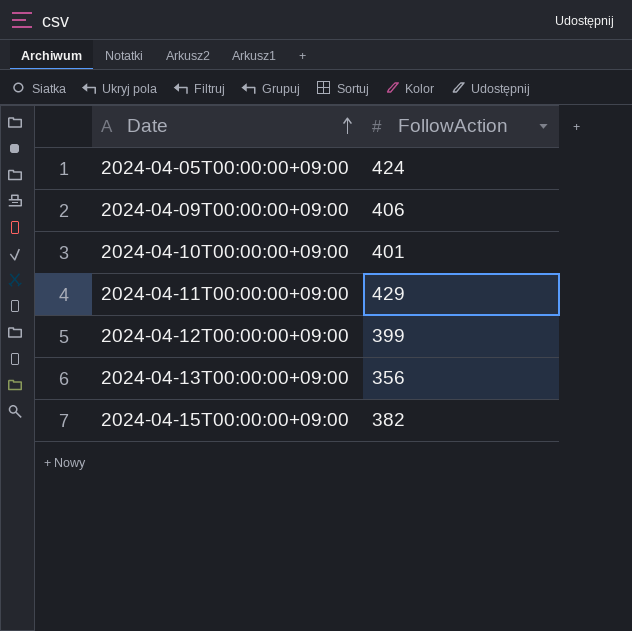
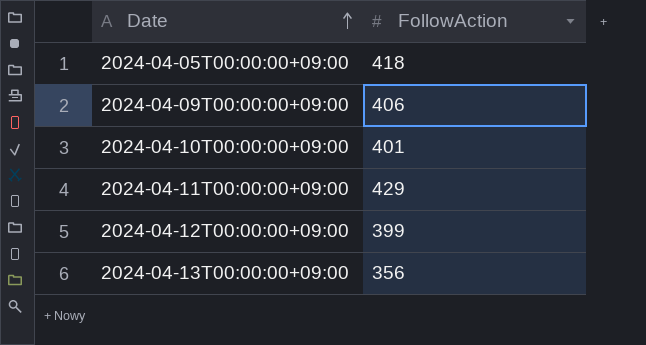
row 2024-04-15T00:00:00+09:00: 382 -> none
2024-04-05T00:00:00+09:00 | FollowAction: 424 -> 418

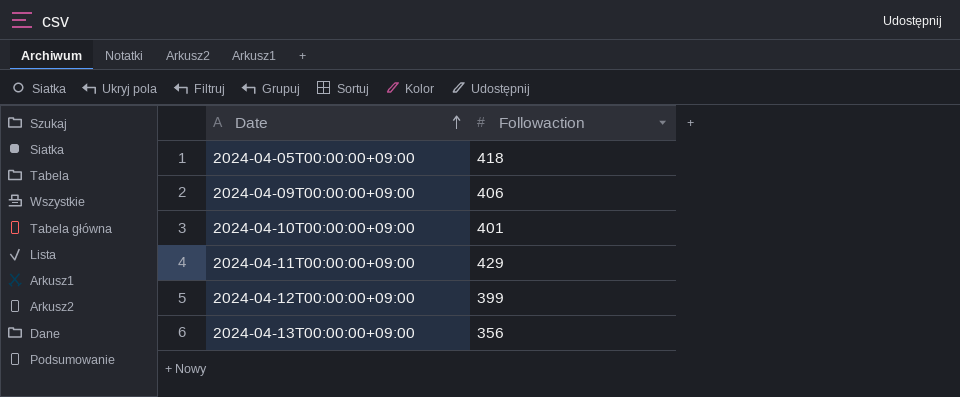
column name: FollowAction -> Followaction

